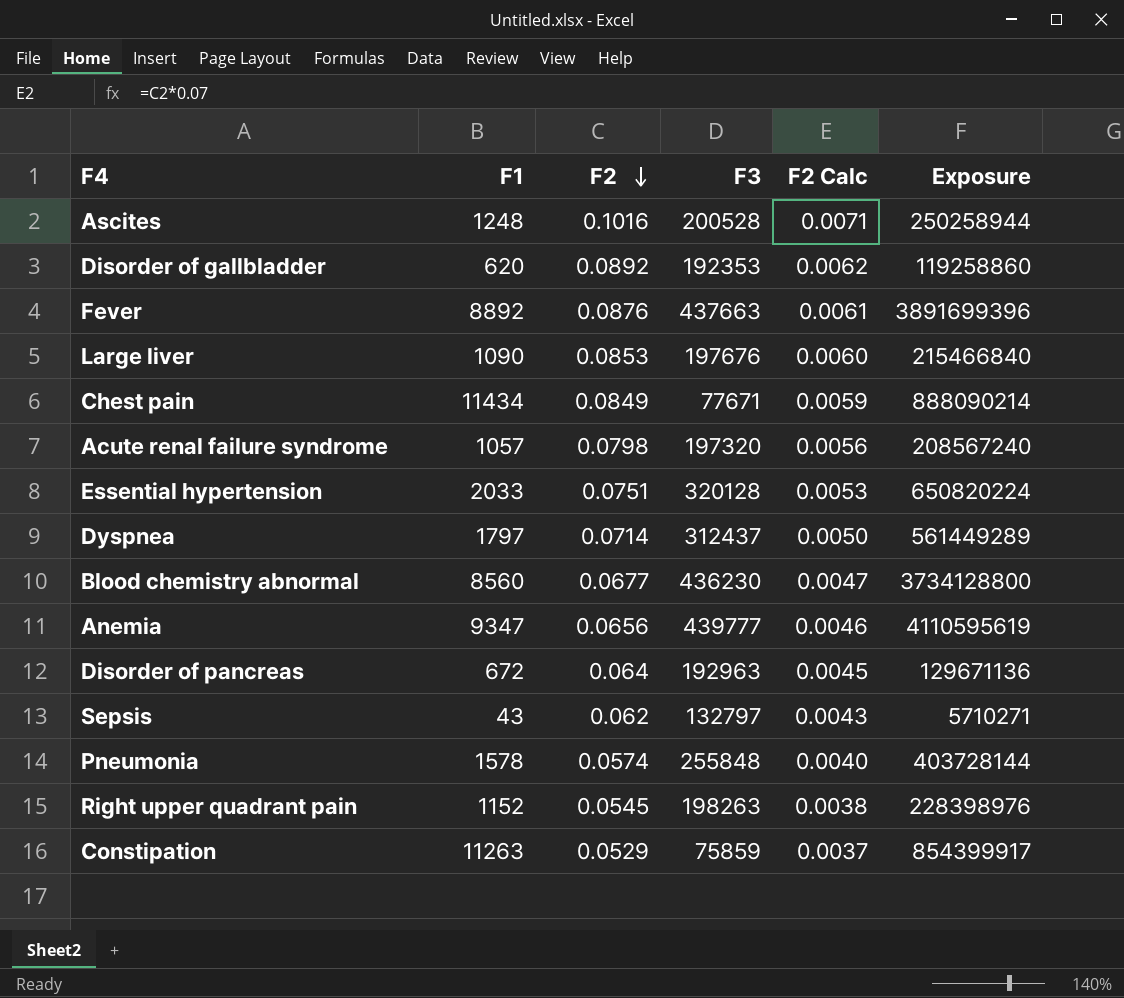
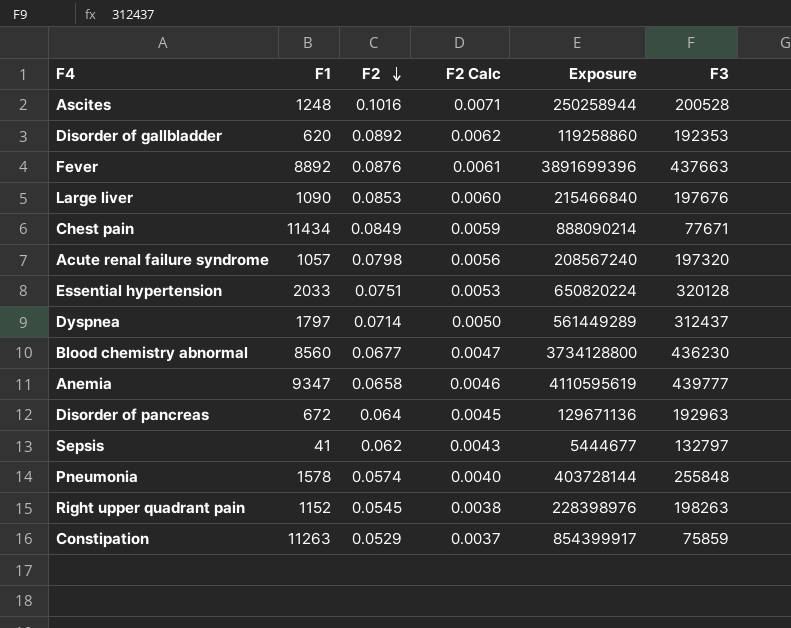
column F3 | position: 4 -> 6
Anemia | F2: 0.0656 -> 0.0658
Sepsis | F1: 43 -> 41
Sepsis | Exposure: 5710271 -> 5444677

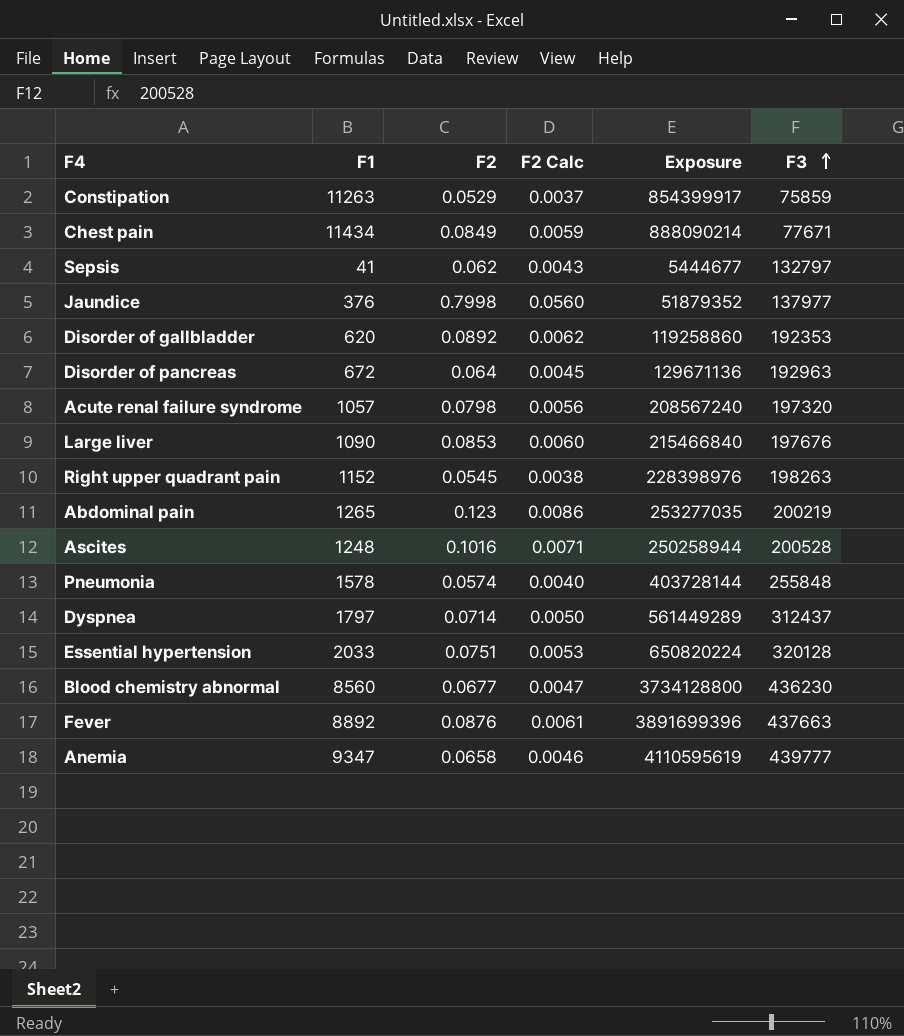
row order: F2 descending -> F3 ascending
row Jaundice: none -> 376 | 0.7998 | 0.0560 | 51879352 | 137977
row Abdominal pain: none -> 1265 | 0.123 | 0.0086 | 253277035 | 200219

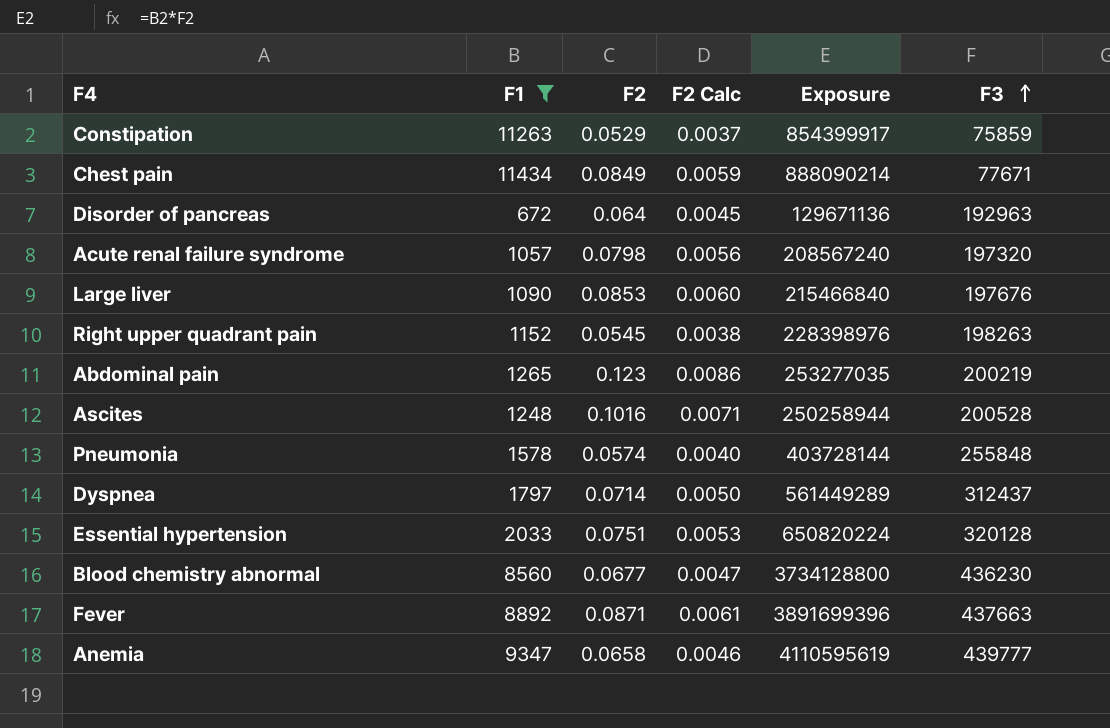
filter: none -> F1 >= 672
Fever | F2: 0.0876 -> 0.0871

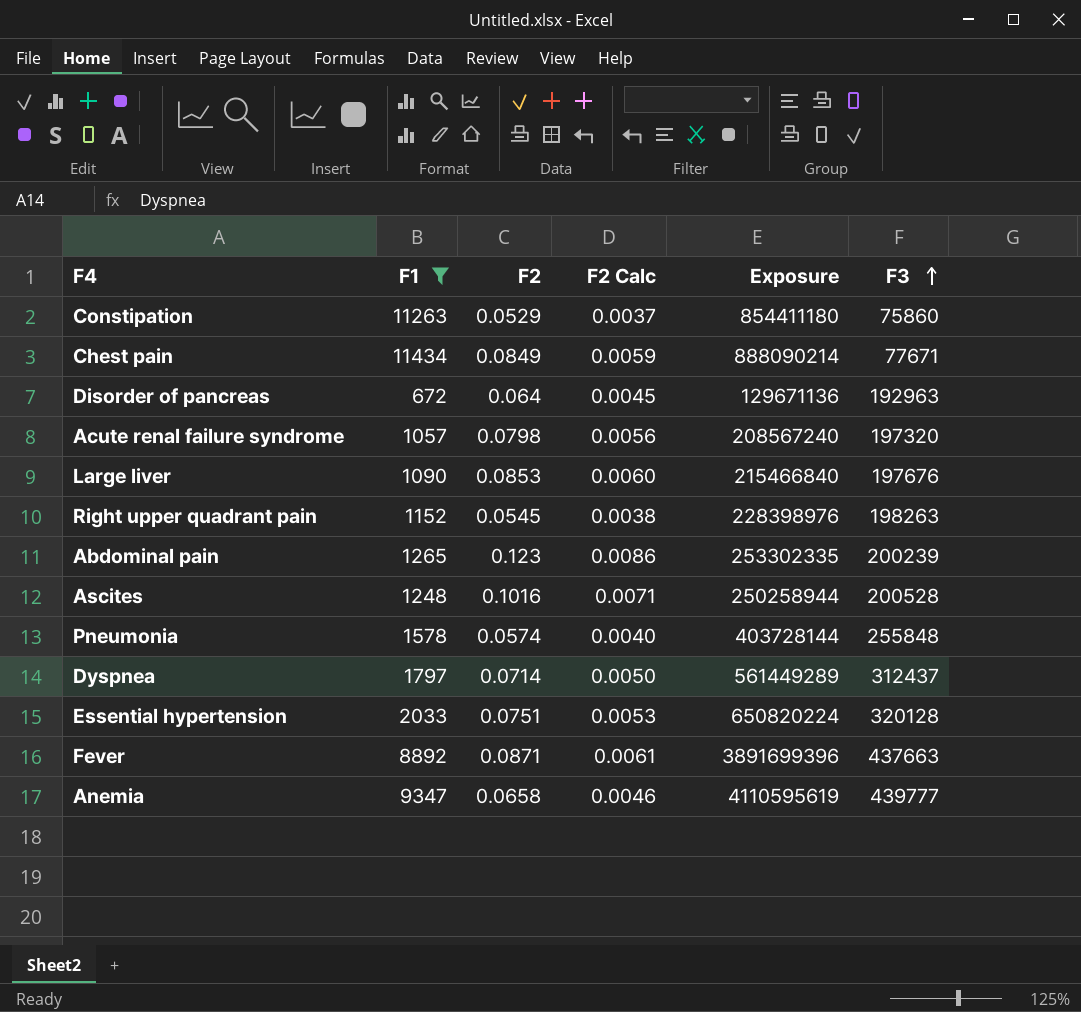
row Blood chemistry abnormal: 8560 | 0.0677 | 0.0047 | 3734128800 | 436230 -> none
Constipation | Exposure: 854399917 -> 854411180
Constipation | F3: 75859 -> 75860
Abdominal pain | Exposure: 253277035 -> 253302335
Abdominal pain | F3: 200219 -> 200239

